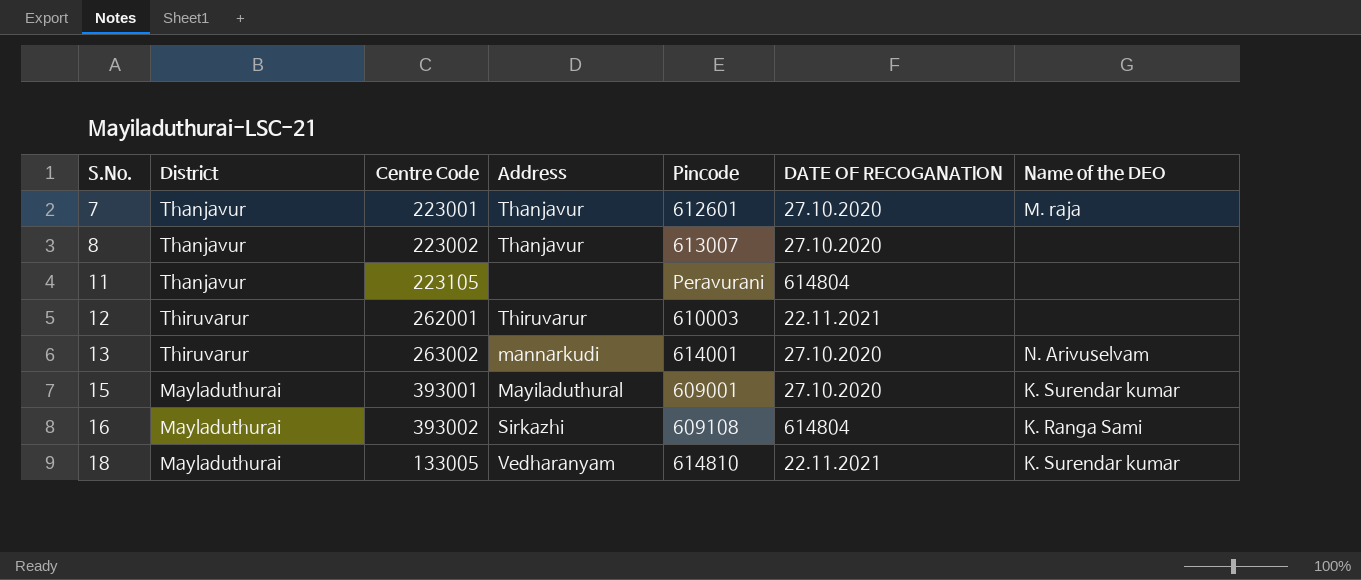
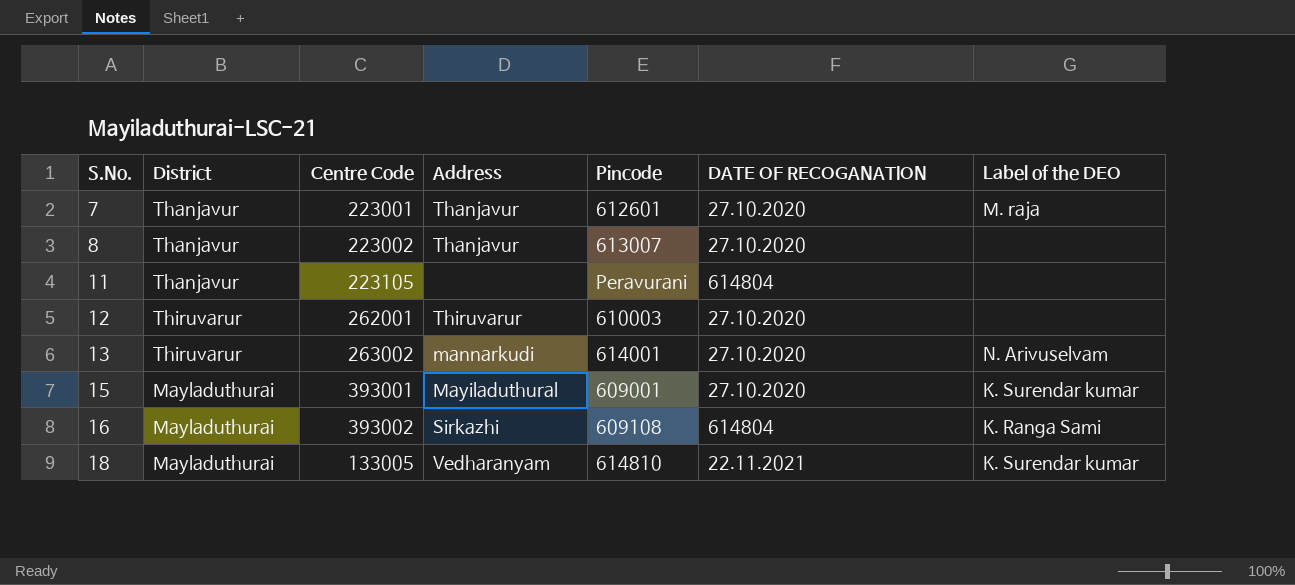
column name: Name of the DEO -> Label of the DEO
12 | DATE OF RECOGANATION: 22.11.2021 -> 27.10.2020

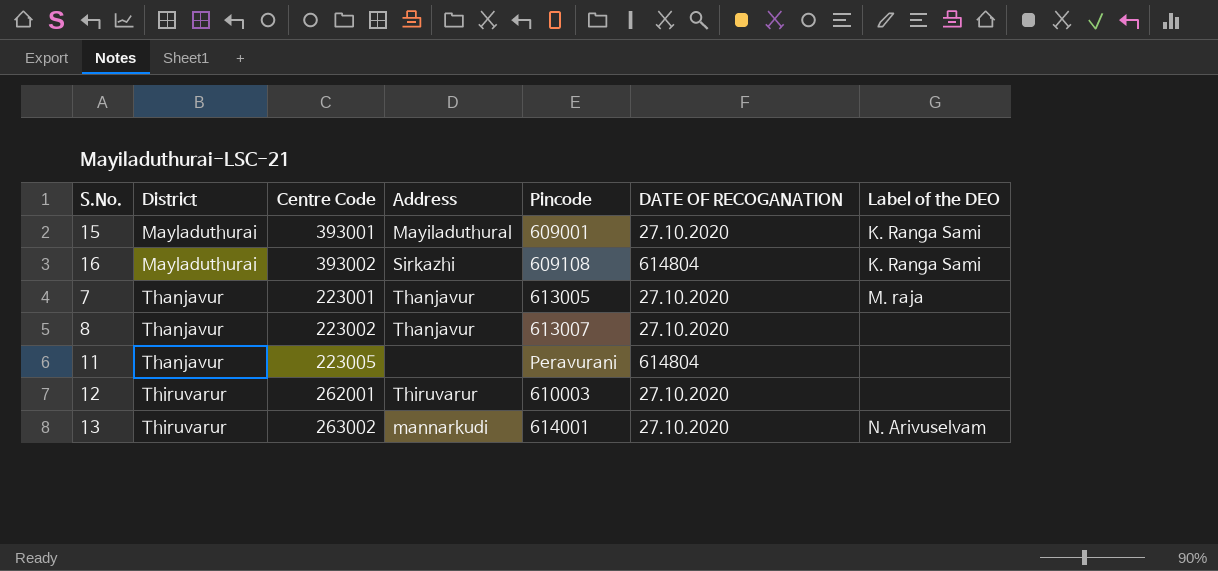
row order: S.No. ascending -> District ascending
row 18: Mayladuthurai | 133005 | Vedharanyam | 614810 | 22.11.2021 | K. Surendar kumar -> none
15 | Label of the DEO: K. Surendar kumar -> K. Ranga Sami
7 | Pincode: 612601 -> 613005
11 | Centre Code: 223105 -> 223005

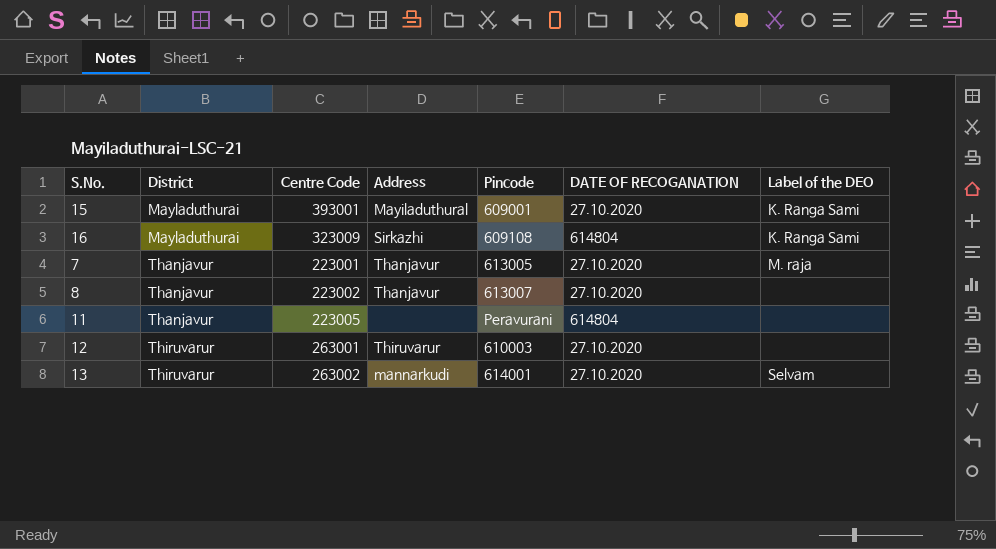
16 | Centre Code: 393002 -> 323009
12 | Centre Code: 262001 -> 263001
13 | Label of the DEO: N. Arivuselvam -> Selvam

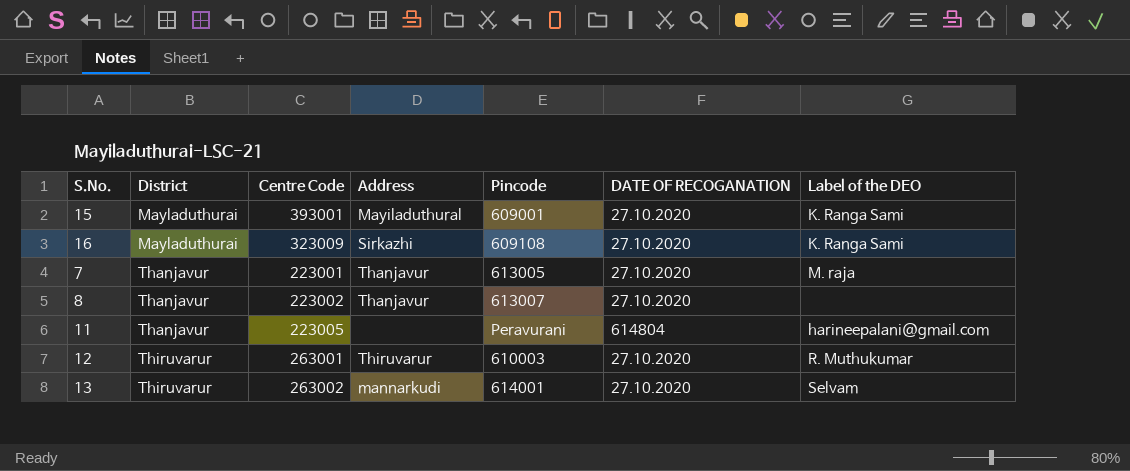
16 | DATE OF RECOGANATION: 614804 -> 27.10.2020
11 | Label of the DEO: none -> harineepalani@gmail.com
12 | Label of the DEO: none -> R. Muthukumar

